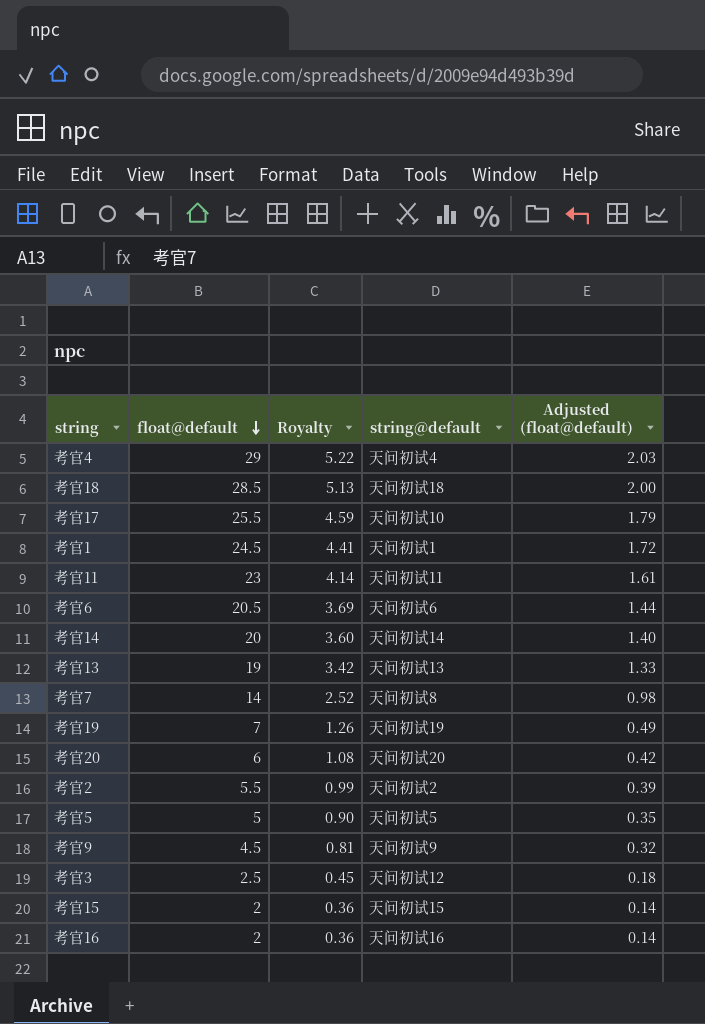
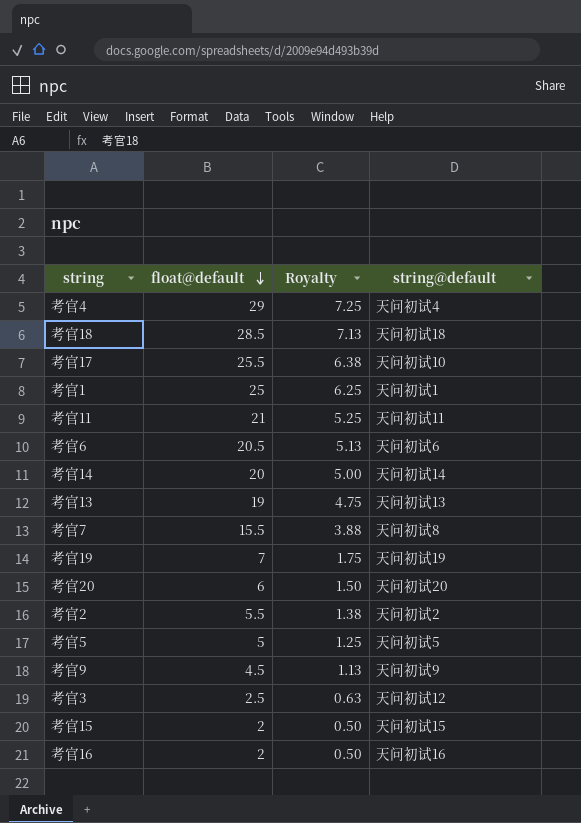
column Adjusted (float@default) | formula: [float@default] * 0.07 -> none
column Royalty | formula: [float@default] * 0.18 -> [float@default] * 0.25
考官1 | float@default: 24.5 -> 25
考官11 | float@default: 23 -> 21
考官7 | float@default: 14 -> 15.5

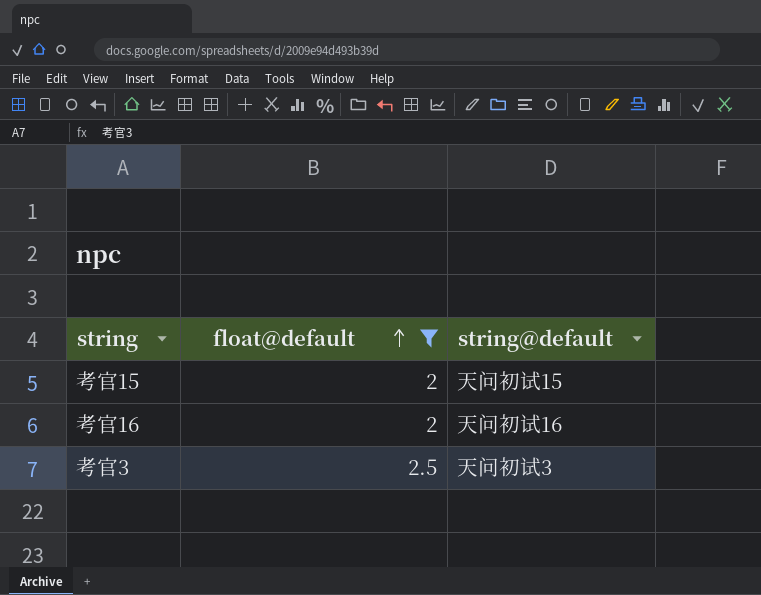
filter: none -> float@default <= 2.5
row order: float@default descending -> float@default ascending
column Royalty | formula: [float@default] * 0.25 -> none
考官3 | string@default: 天问初试12 -> 天问初试3

